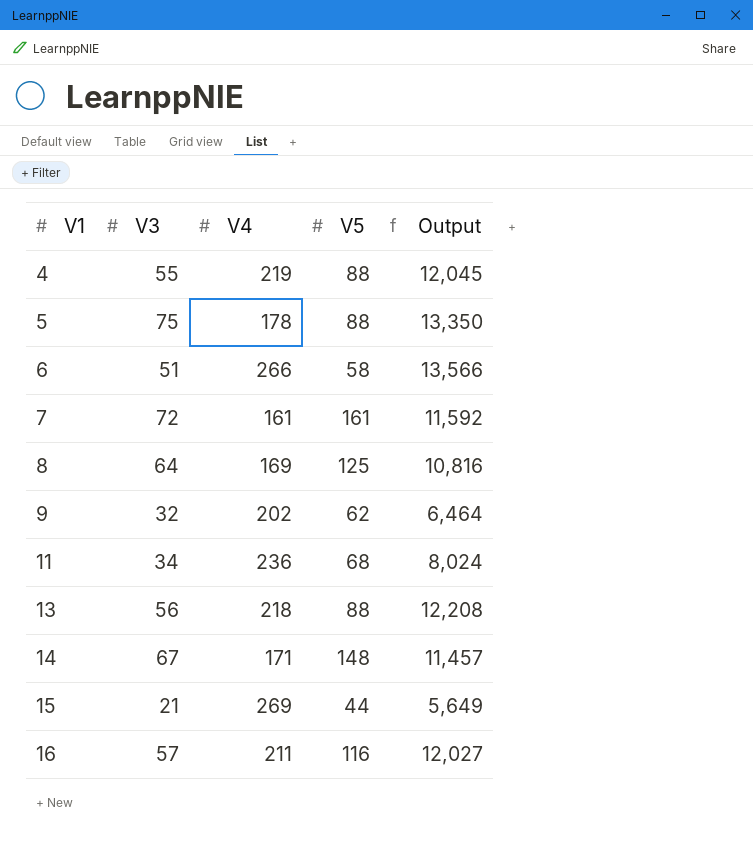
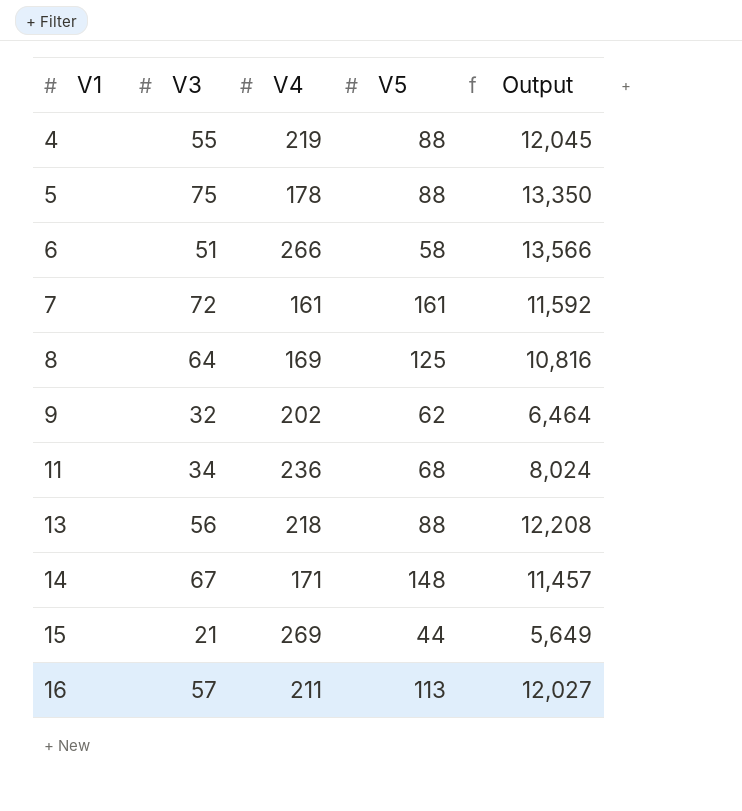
16 | V5: 116 -> 113

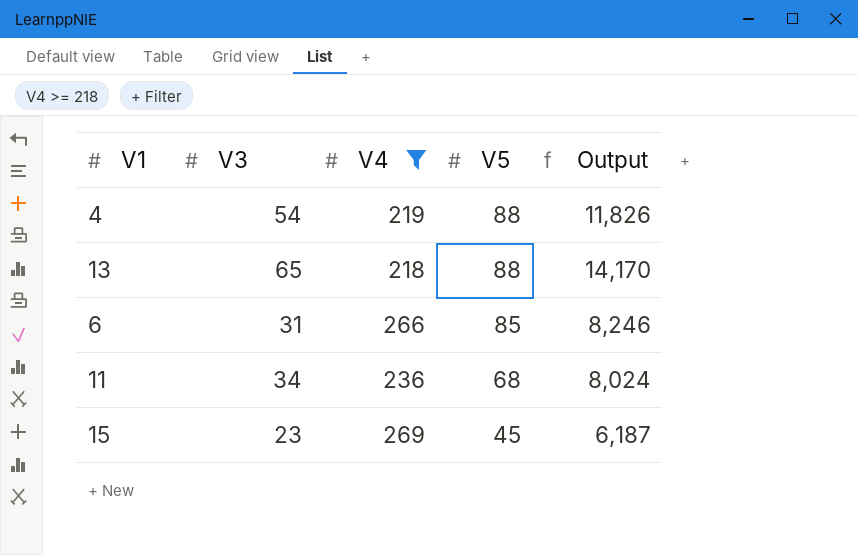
filter: none -> V4 >= 218
row order: V1 ascending -> V5 descending
4 | V3: 55 -> 54
4 | Output: 12,045 -> 11,826
13 | V3: 56 -> 65
13 | Output: 12,208 -> 14,170
6 | V3: 51 -> 31
6 | V5: 58 -> 85
6 | Output: 13,566 -> 8,246
15 | V3: 21 -> 23
15 | V5: 44 -> 45
15 | Output: 5,649 -> 6,187

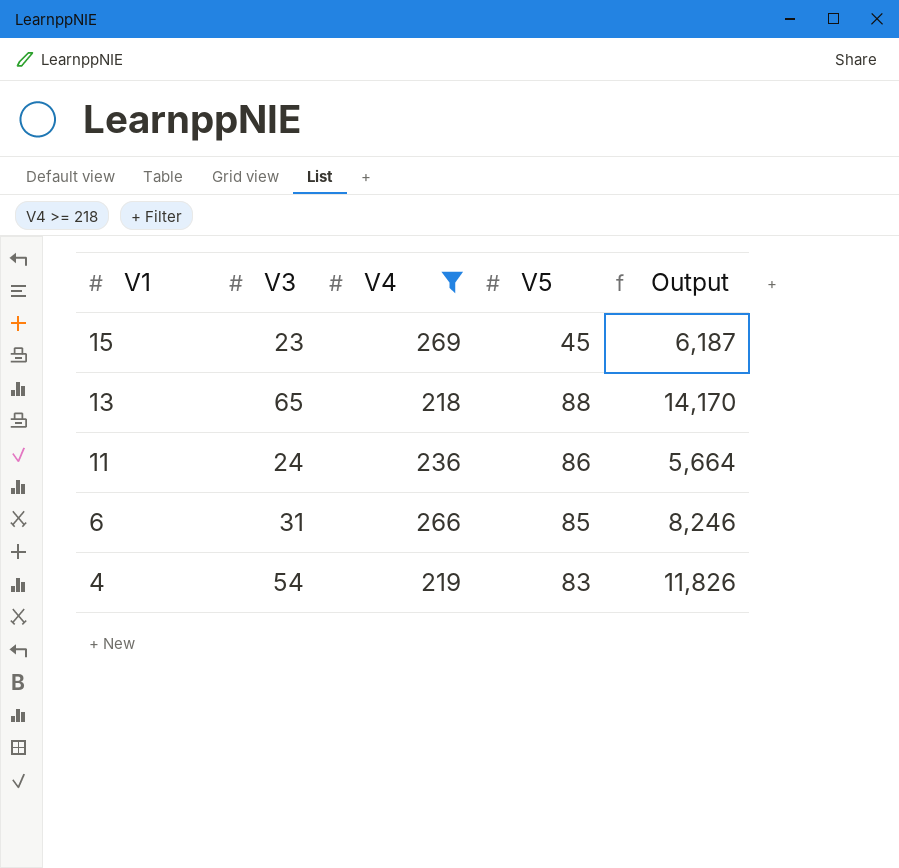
row order: V5 descending -> V1 descending
11 | V3: 34 -> 24
11 | V5: 68 -> 86
11 | Output: 8,024 -> 5,664
4 | V5: 88 -> 83

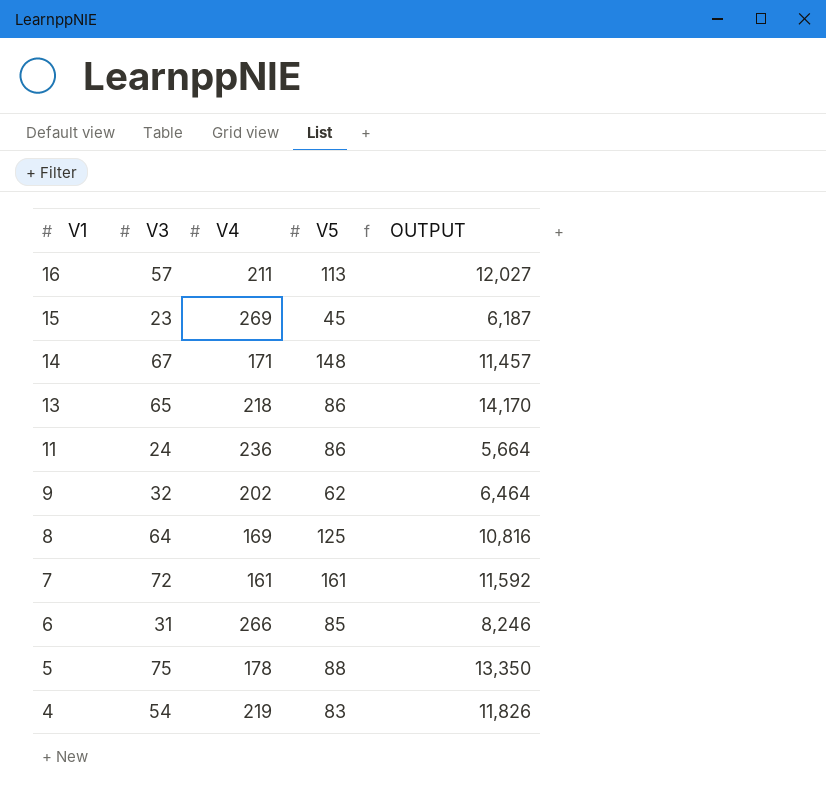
filter: V4 >= 218 -> none
column name: Output -> OUTPUT
13 | V5: 88 -> 86

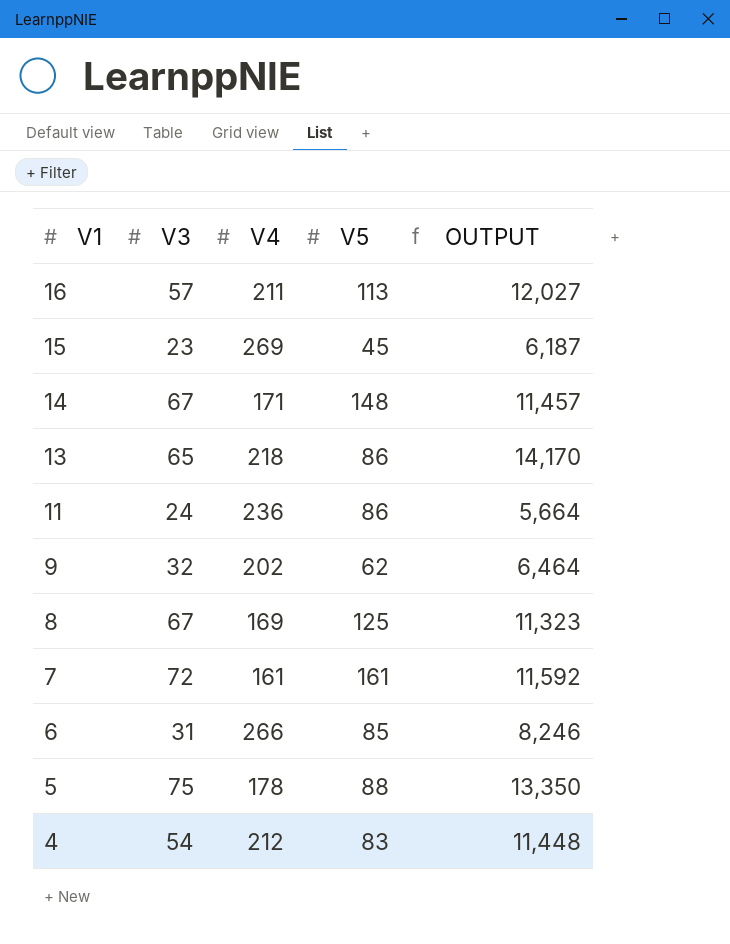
8 | V3: 64 -> 67
8 | OUTPUT: 10,816 -> 11,323
4 | V4: 219 -> 212
4 | OUTPUT: 11,826 -> 11,448

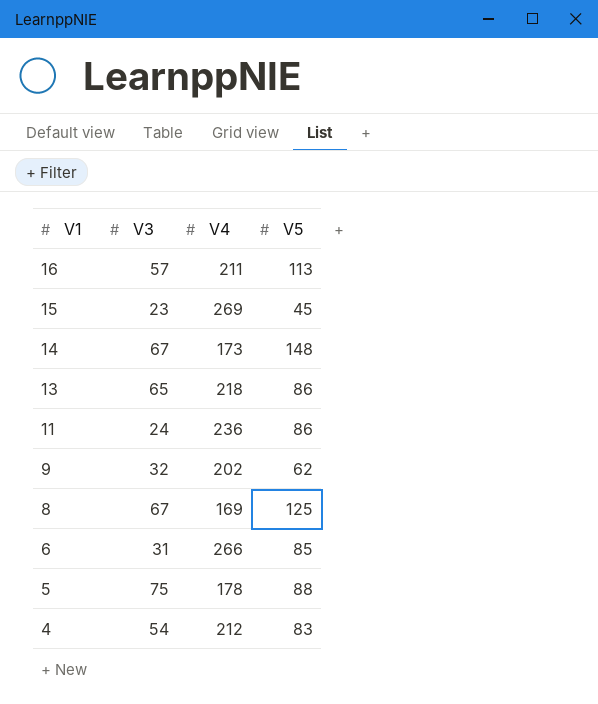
column OUTPUT | formula: [V3] * [V4] -> none
row 7: 72 | 161 | 161 | 11,592 -> none
14 | V4: 171 -> 173

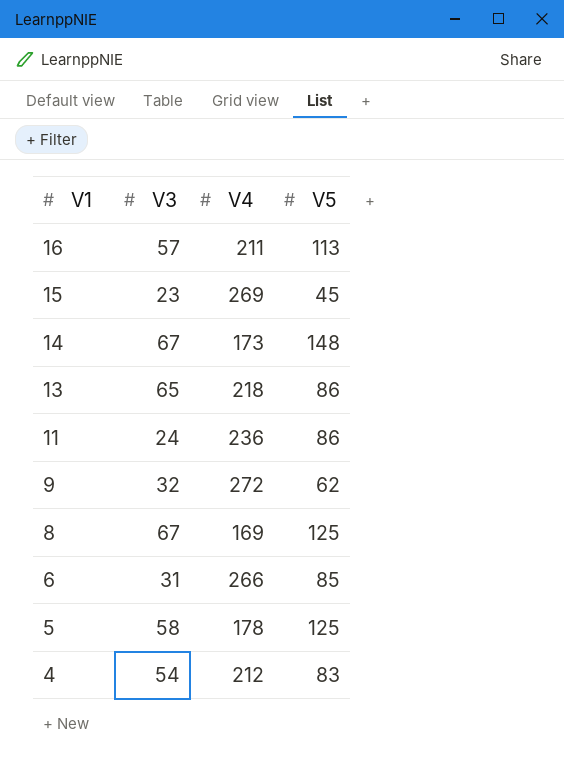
9 | V4: 202 -> 272
5 | V3: 75 -> 58
5 | V5: 88 -> 125

